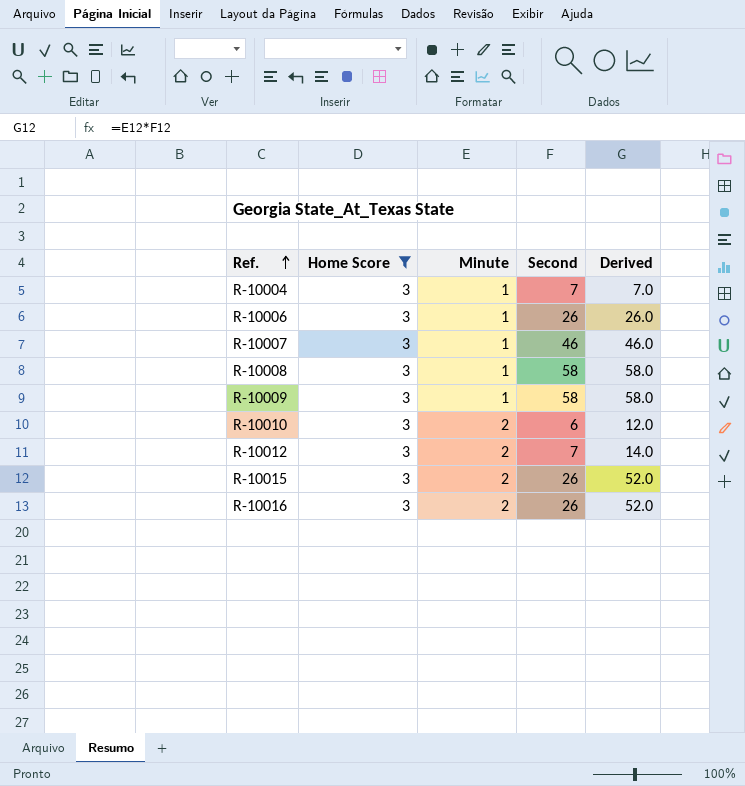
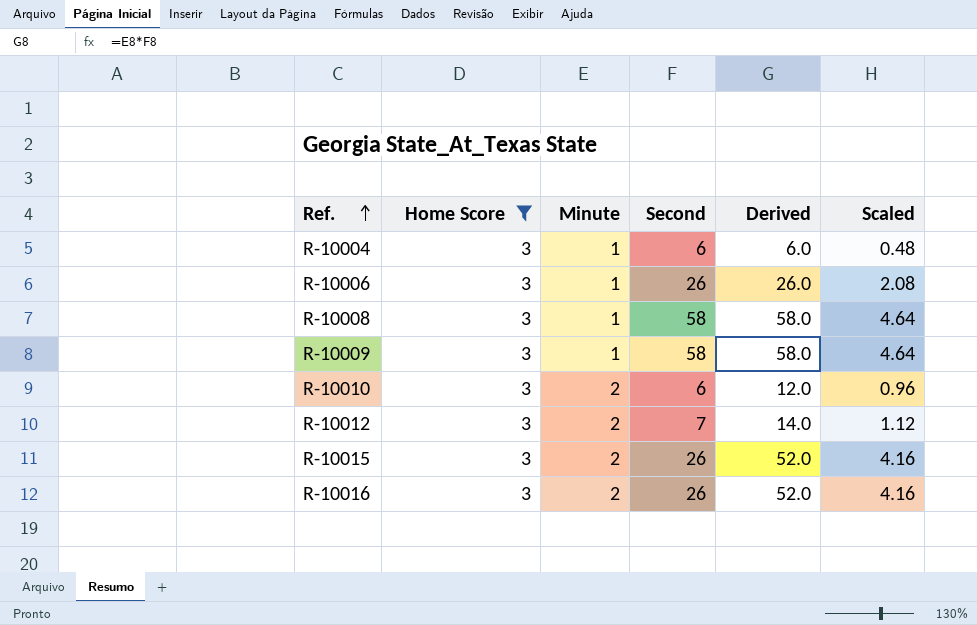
column Scaled | formula: none -> [Derived] * 0.08
row R-10007: 3 | 1 | 46 | 46.0 -> none
R-10004 | Second: 7 -> 6
R-10004 | Derived: 7.0 -> 6.0

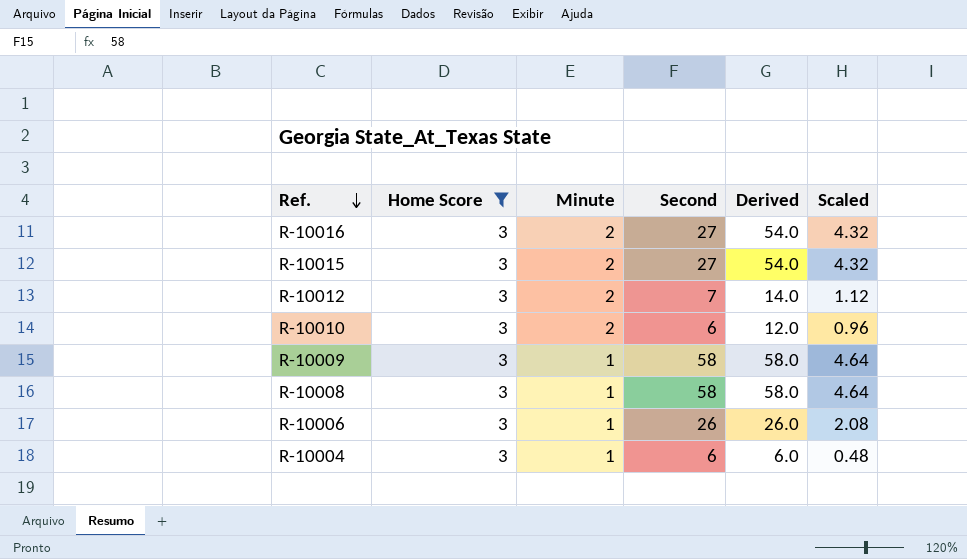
row order: Ref. ascending -> Ref. descending
R-10016 | Second: 26 -> 27
R-10016 | Derived: 52.0 -> 54.0
R-10016 | Scaled: 4.16 -> 4.32
R-10015 | Second: 26 -> 27
R-10015 | Derived: 52.0 -> 54.0
R-10015 | Scaled: 4.16 -> 4.32

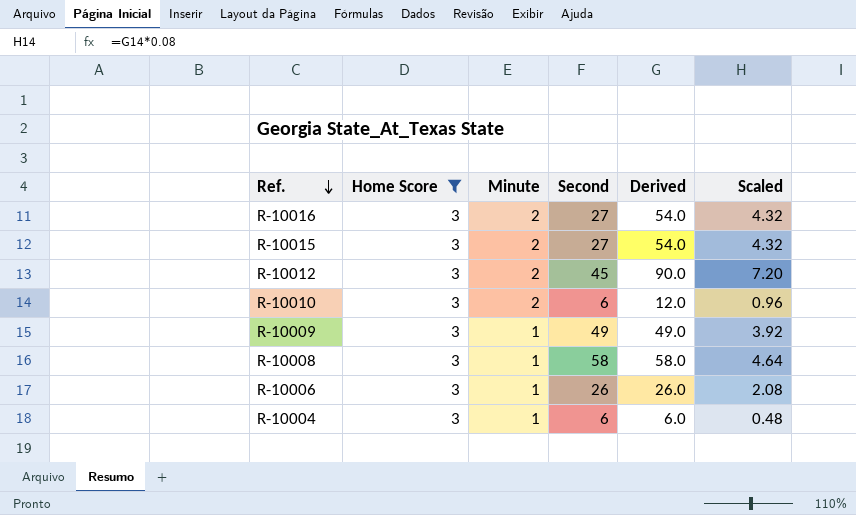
R-10012 | Second: 7 -> 45
R-10012 | Derived: 14.0 -> 90.0
R-10012 | Scaled: 1.12 -> 7.20
R-10009 | Second: 58 -> 49
R-10009 | Derived: 58.0 -> 49.0
R-10009 | Scaled: 4.64 -> 3.92

